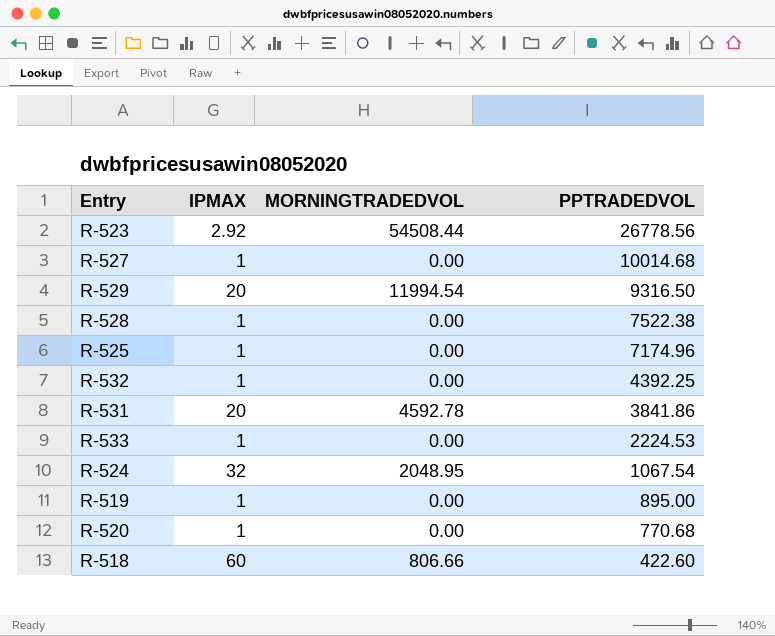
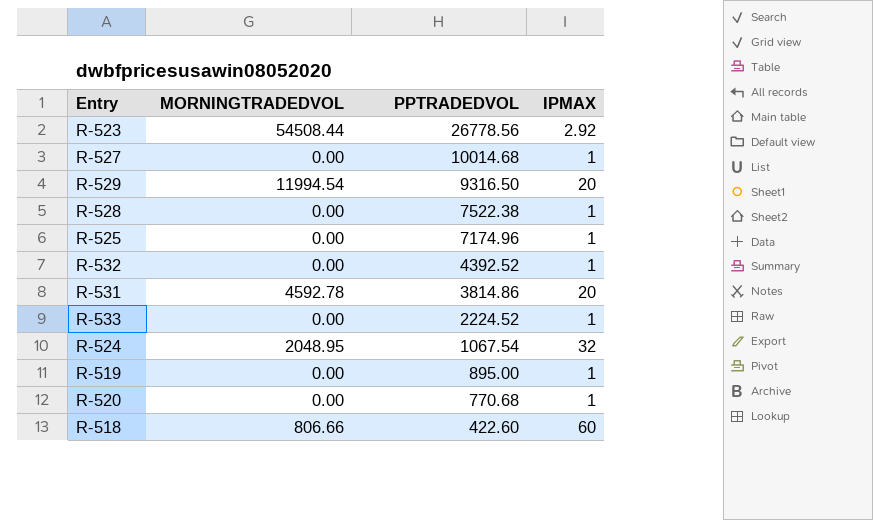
column IPMAX | position: 2 -> 4
R-532 | PPTRADEDVOL: 4392.25 -> 4392.52
R-531 | PPTRADEDVOL: 3841.86 -> 3814.86
R-533 | PPTRADEDVOL: 2224.53 -> 2224.52

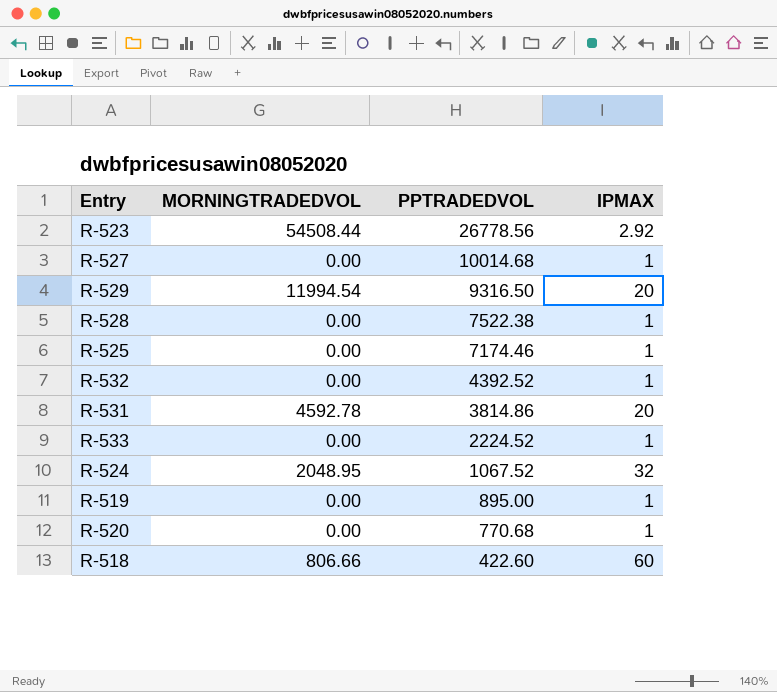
R-525 | PPTRADEDVOL: 7174.96 -> 7174.46
R-524 | PPTRADEDVOL: 1067.54 -> 1067.52

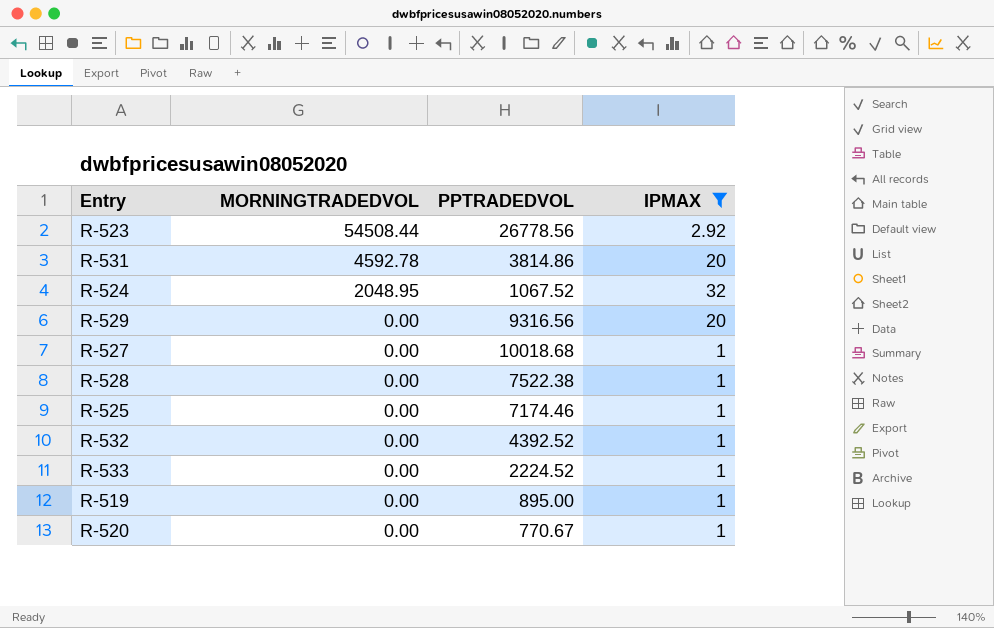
filter: none -> IPMAX != 60
row order: PPTRADEDVOL descending -> MORNINGTRADEDVOL descending
R-529 | MORNINGTRADEDVOL: 11994.54 -> 0.00
R-529 | PPTRADEDVOL: 9316.50 -> 9316.56
R-527 | PPTRADEDVOL: 10014.68 -> 10018.68
R-520 | PPTRADEDVOL: 770.68 -> 770.67

